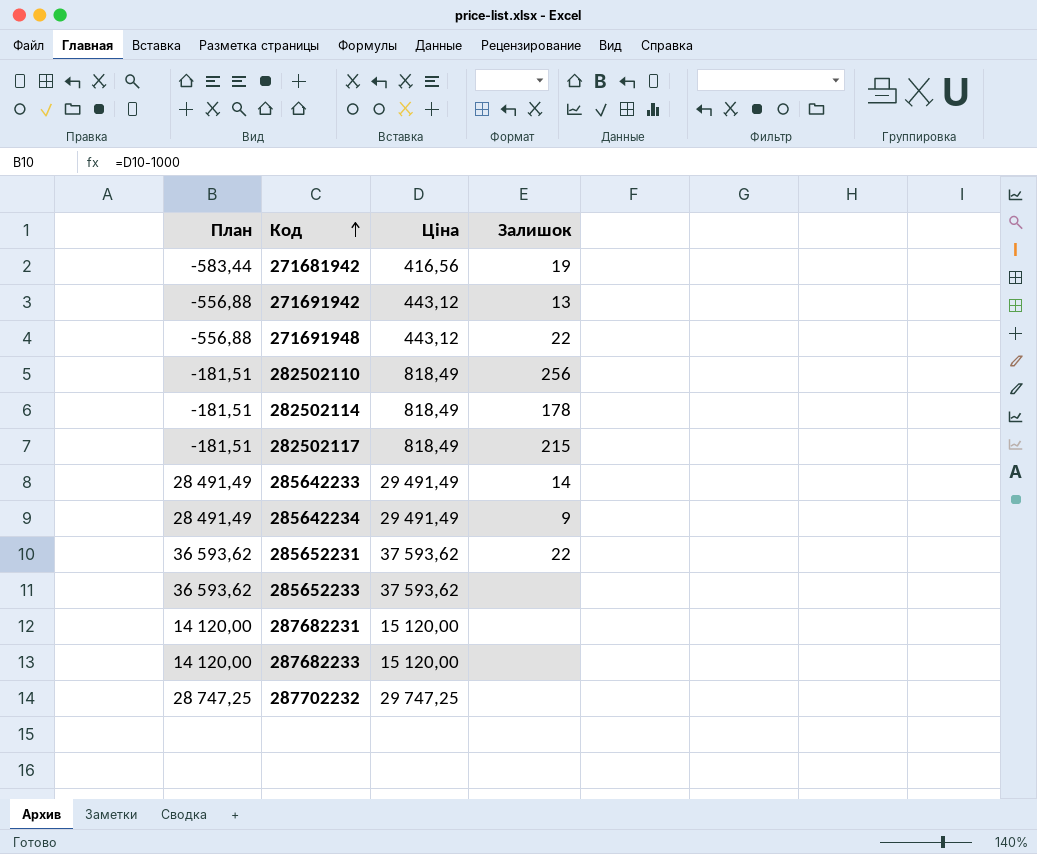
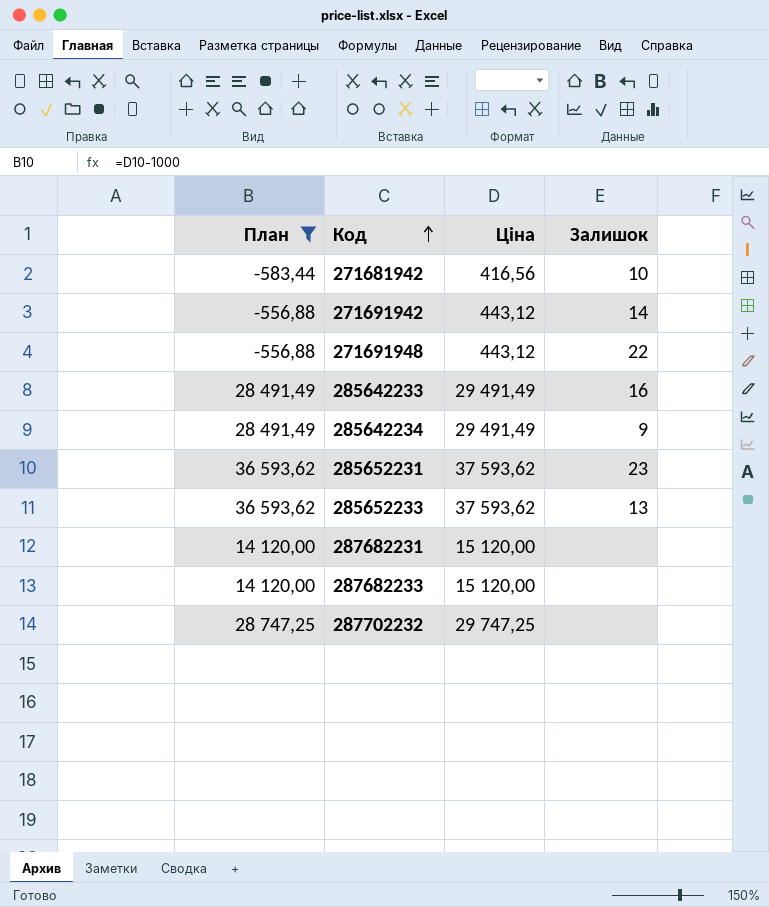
filter: none -> План != -181,51
271681942 | Залишок: 19 -> 10
271691942 | Залишок: 13 -> 14
285642233 | Залишок: 14 -> 16
285652231 | Залишок: 22 -> 23
285652233 | Залишок: none -> 13

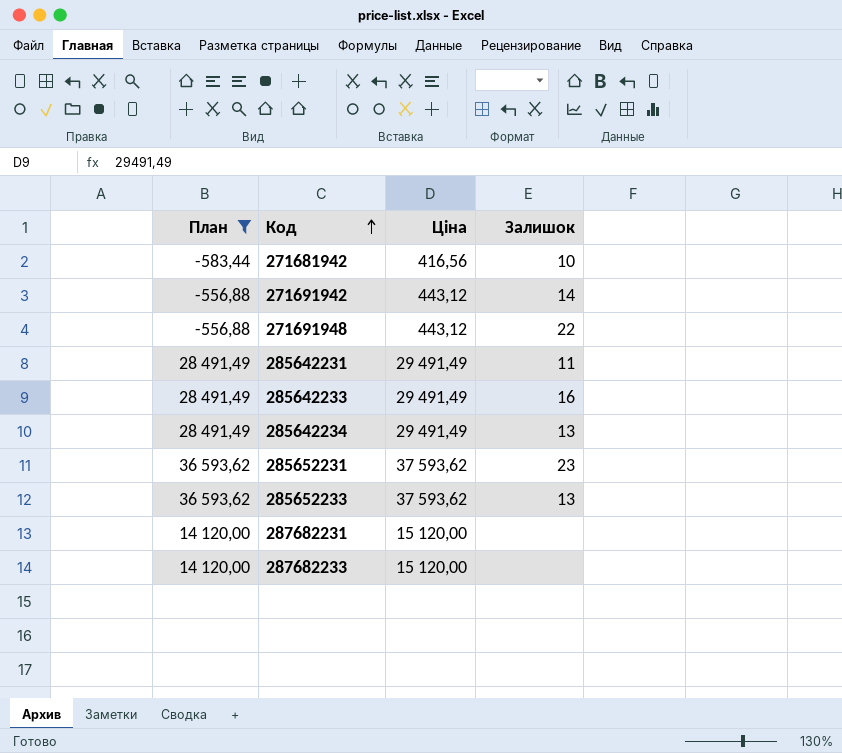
row 287702232: 28 747,25 | 29 747,25 | none -> none
row 285642231: none -> 28 491,49 | 29 491,49 | 11
285642234 | Залишок: 9 -> 13

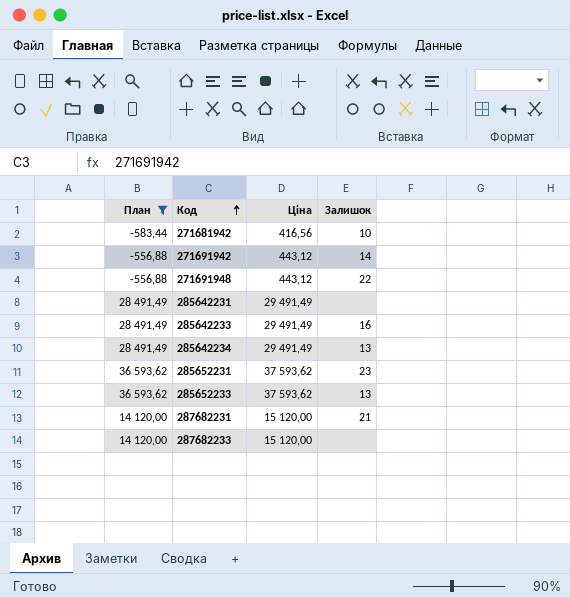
285642231 | Залишок: 11 -> none
287682231 | Залишок: none -> 21

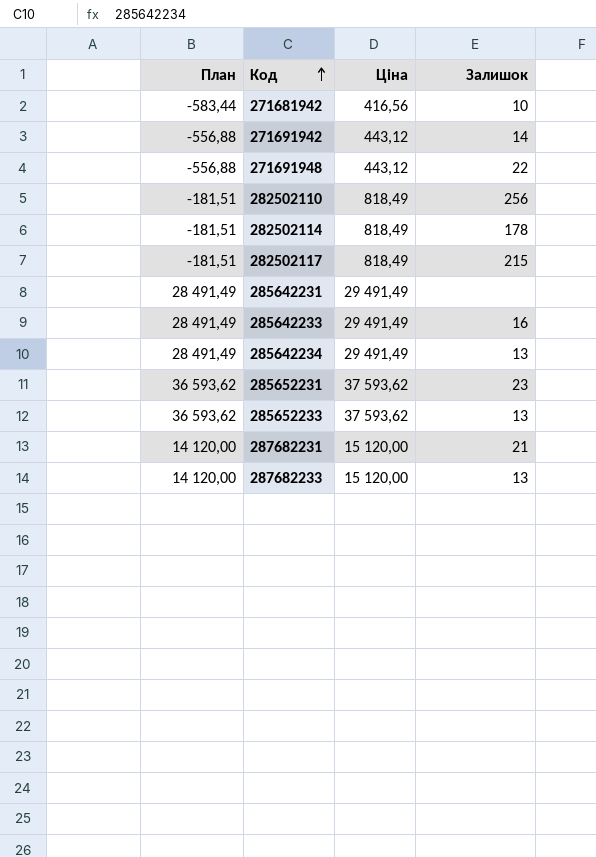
filter: План != -181,51 -> none
287682233 | Залишок: none -> 13

